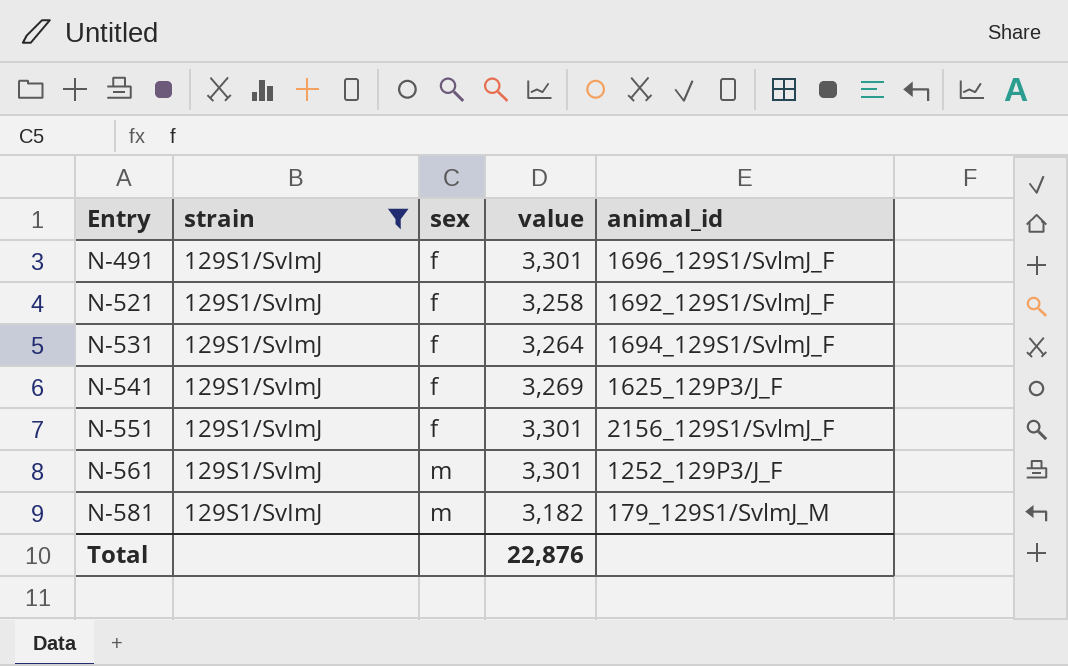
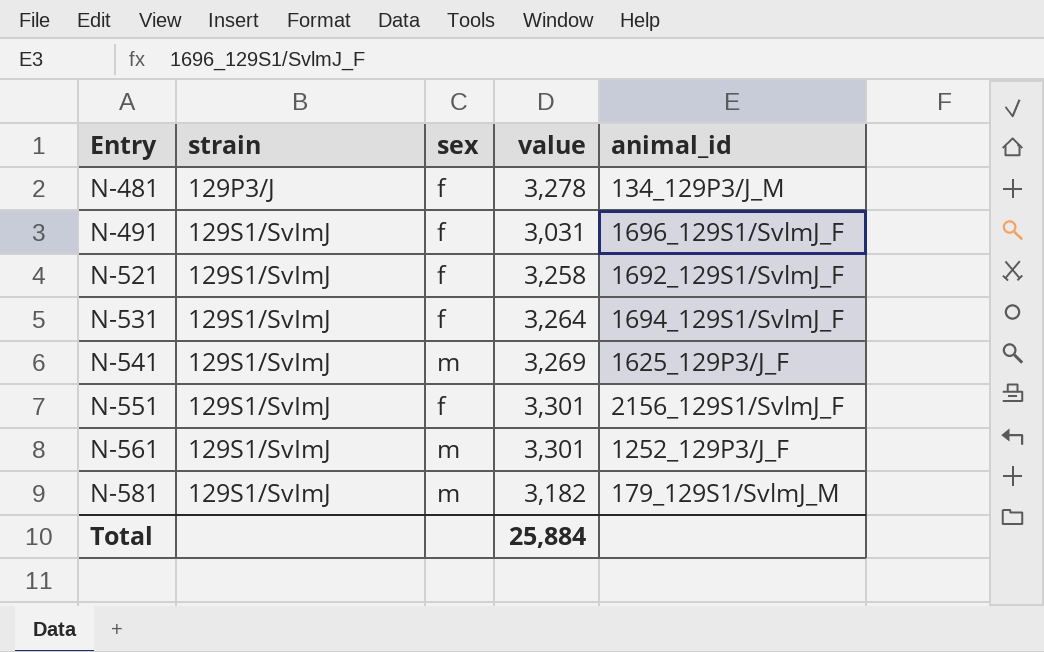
filter: strain = 129S1/SvImJ -> none
N-491 | value: 3,301 -> 3,031
N-541 | sex: f -> m
Total | value: 22,876 -> 25,884

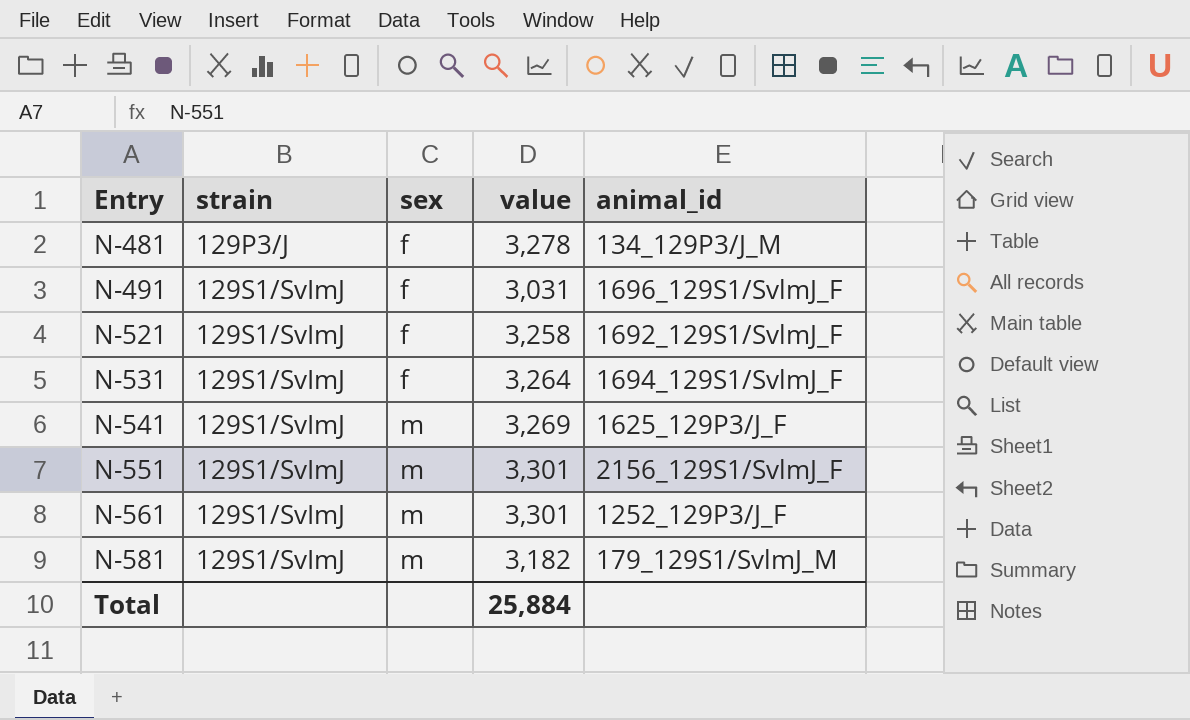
N-551 | sex: f -> m

